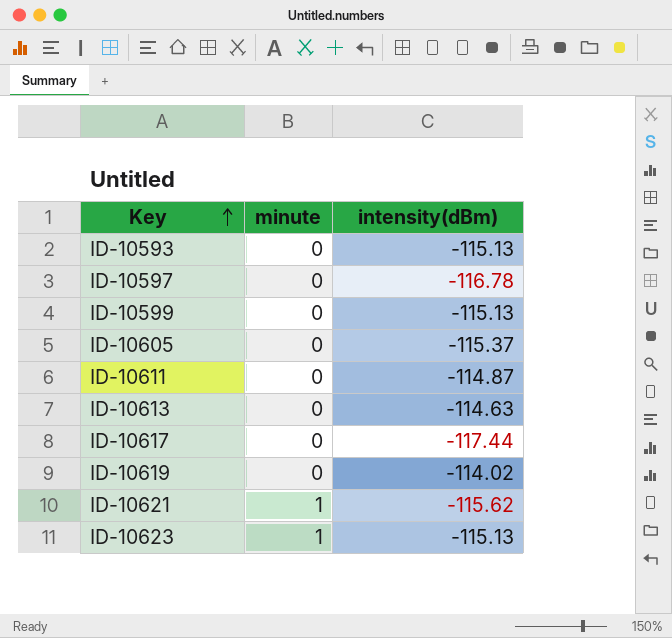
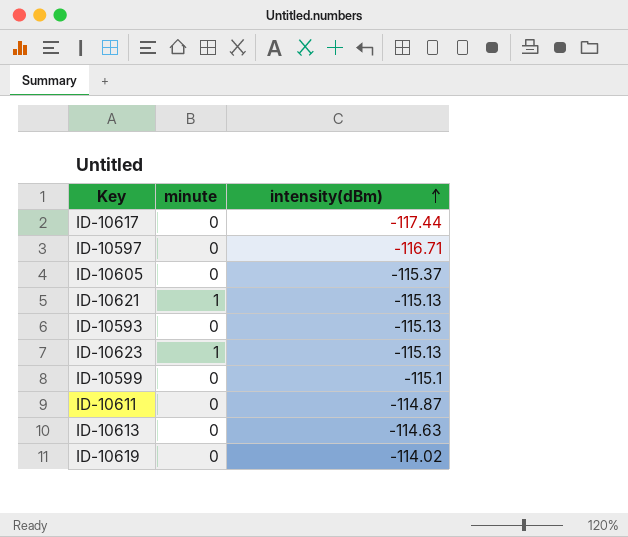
row order: Key ascending -> intensity(dBm) ascending
ID-10597 | intensity(dBm): -116.78 -> -116.71
ID-10621 | intensity(dBm): -115.62 -> -115.13
ID-10599 | intensity(dBm): -115.13 -> -115.1

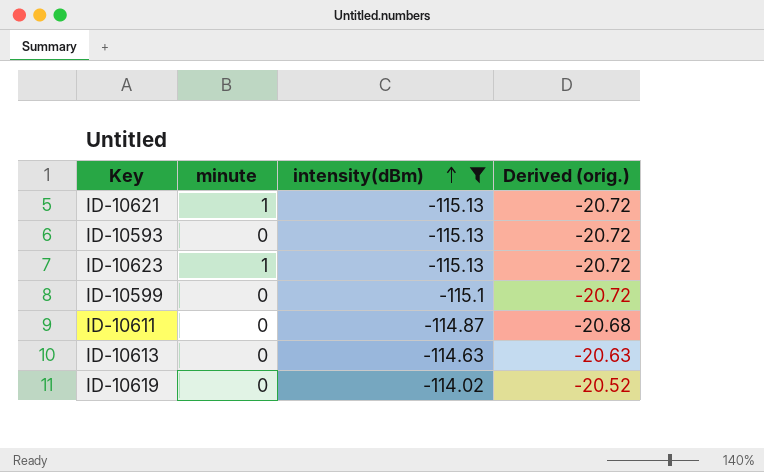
filter: none -> intensity(dBm) >= -115.13
column Derived (orig.) | formula: none -> [intensity(dBm)] * 0.18

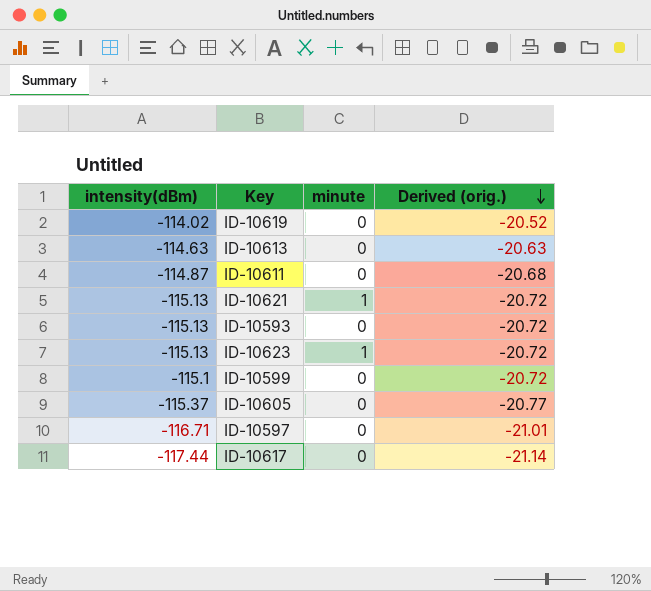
filter: intensity(dBm) >= -115.13 -> none
row order: intensity(dBm) ascending -> Derived (orig.) descending
column intensity(dBm) | position: 3 -> 1

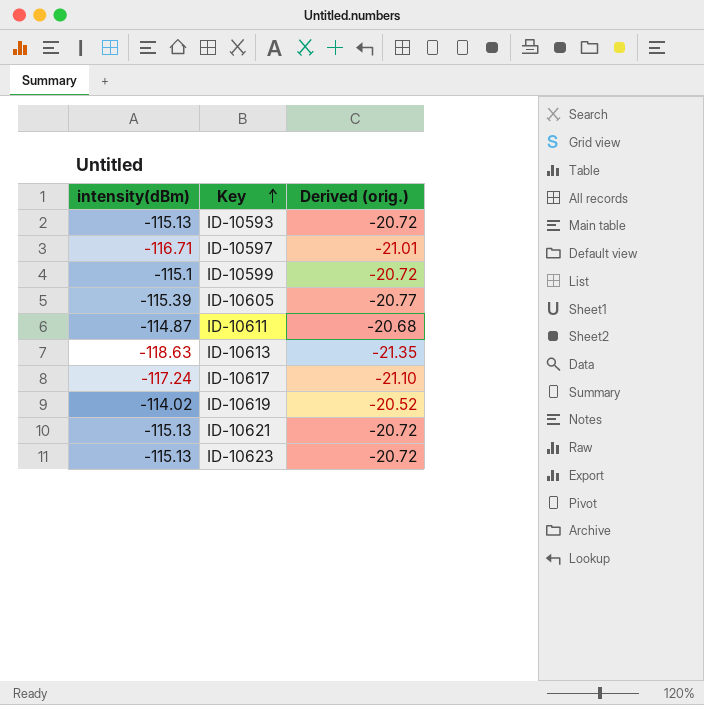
row order: Derived (orig.) descending -> Key ascending
column minute | position: 3 -> none
ID-10605 | intensity(dBm): -115.37 -> -115.39
ID-10613 | intensity(dBm): -114.63 -> -118.63
ID-10613 | Derived (orig.): -20.63 -> -21.35
ID-10617 | intensity(dBm): -117.44 -> -117.24
ID-10617 | Derived (orig.): -21.14 -> -21.10

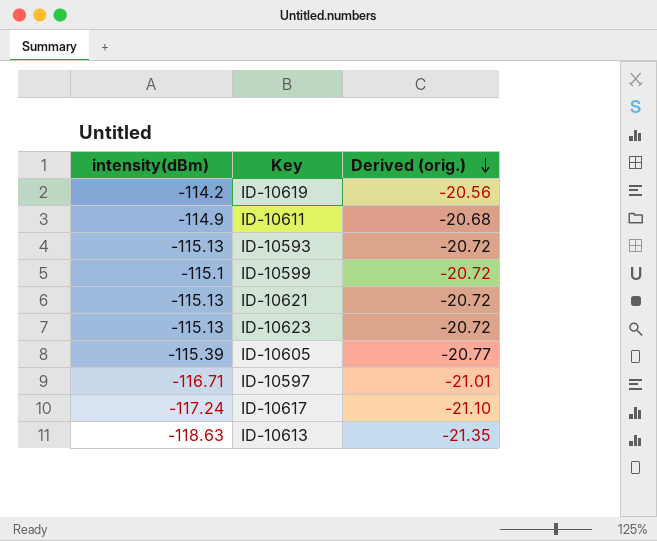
row order: Key ascending -> Derived (orig.) descending
ID-10619 | intensity(dBm): -114.02 -> -114.2
ID-10619 | Derived (orig.): -20.52 -> -20.56
ID-10611 | intensity(dBm): -114.87 -> -114.9

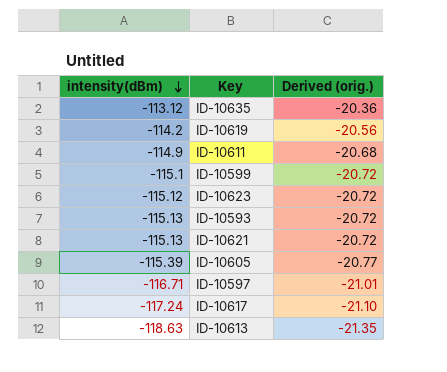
row order: Derived (orig.) descending -> intensity(dBm) descending
row ID-10635: none -> -113.12 | -20.36
ID-10623 | intensity(dBm): -115.13 -> -115.12

